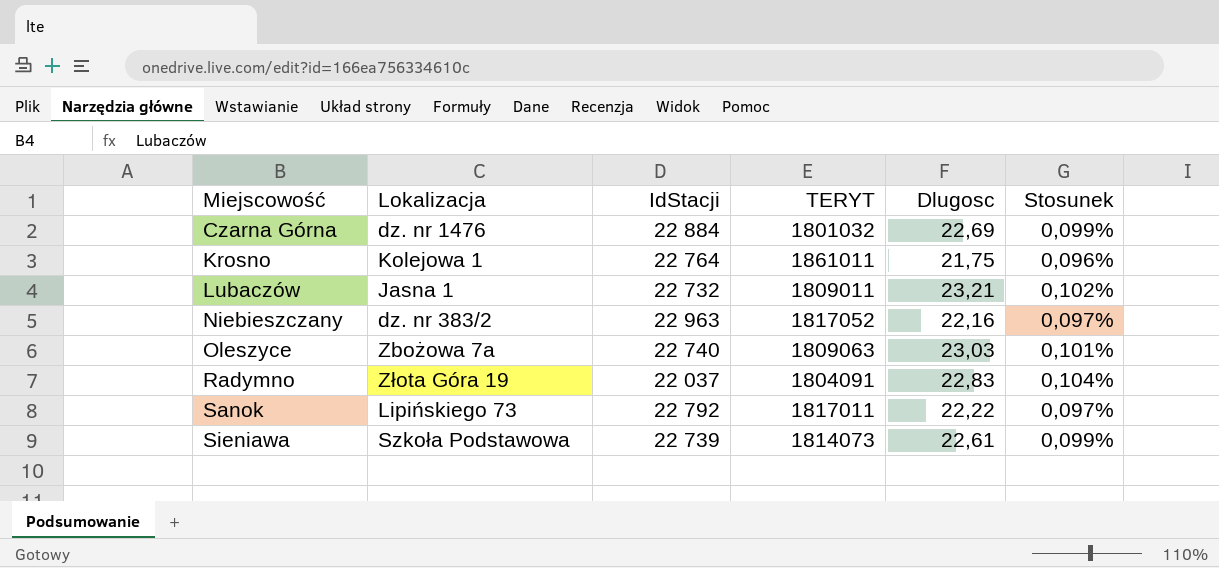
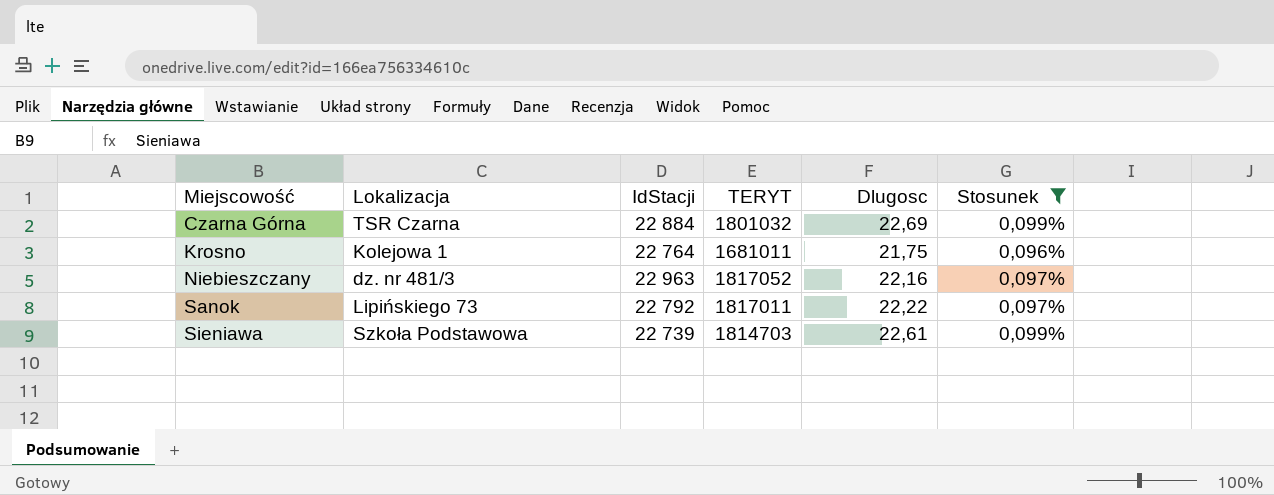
filter: none -> Stosunek <= 0,099%
Czarna Górna | Lokalizacja: dz. nr 1476 -> TSR Czarna
Krosno | TERYT: 1861011 -> 1681011
Niebieszczany | Lokalizacja: dz. nr 383/2 -> dz. nr 481/3
Sieniawa | TERYT: 1814073 -> 1814703

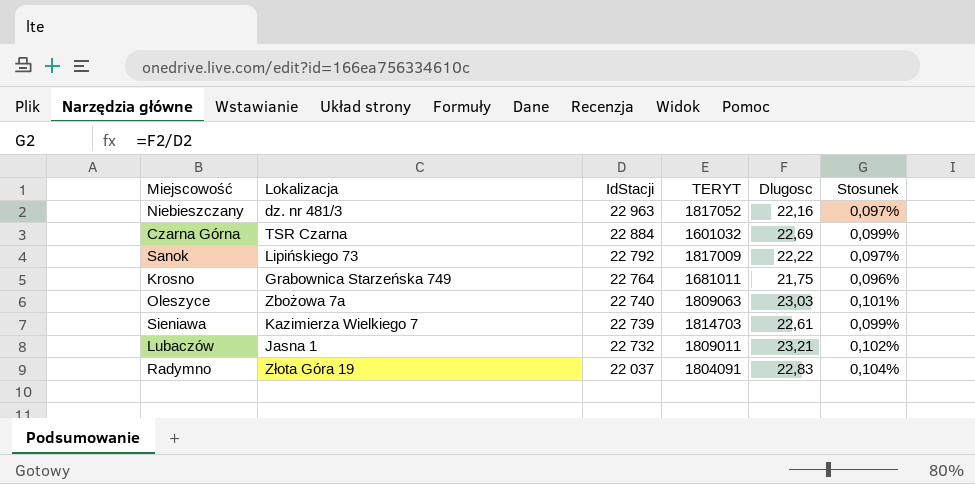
filter: Stosunek <= 0,099% -> none
row order: Miejscowość ascending -> IdStacji descending
Czarna Górna | TERYT: 1801032 -> 1601032
Sanok | TERYT: 1817011 -> 1817009
Krosno | Lokalizacja: Kolejowa 1 -> Grabownica Starzeńska 749
Sieniawa | Lokalizacja: Szkoła Podstawowa -> Kazimierza Wielkiego 7

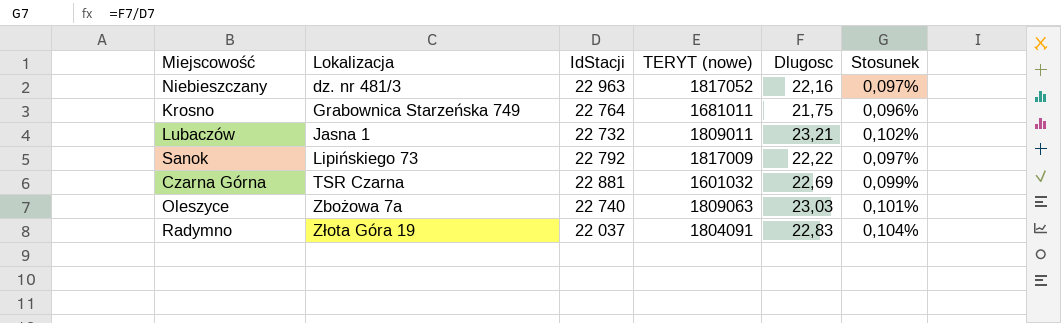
row order: IdStacji descending -> Lokalizacja ascending
column name: TERYT -> TERYT (nowe)
row Sieniawa: Kazimierza Wielkiego 7 | 22 739 | 1814703 | 22,61 | 0,099% -> none
Czarna Górna | IdStacji: 22 884 -> 22 881

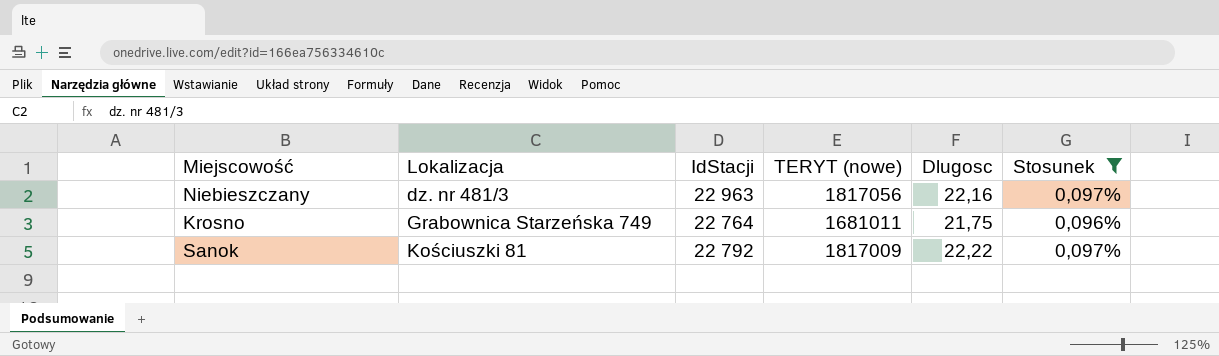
filter: none -> Stosunek <= 0,097%
Niebieszczany | TERYT (nowe): 1817052 -> 1817056
Sanok | Lokalizacja: Lipińskiego 73 -> Kościuszki 81

